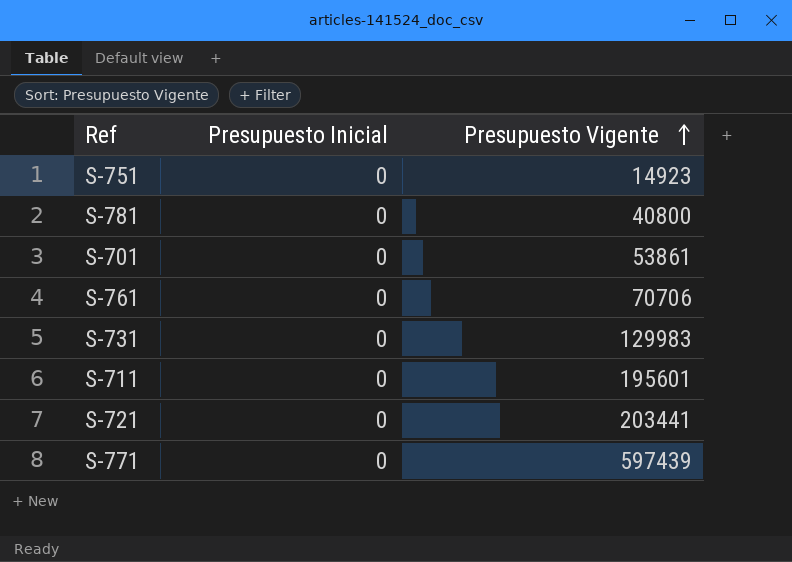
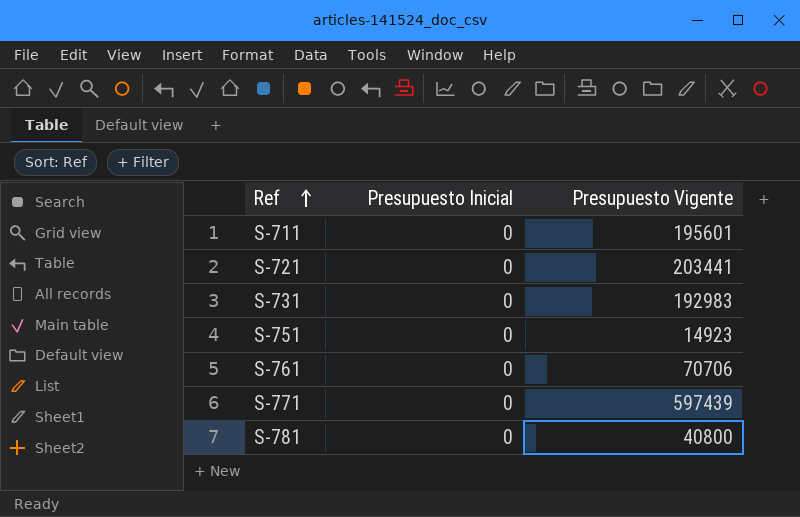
row order: Presupuesto Vigente ascending -> Ref ascending
row S-701: 0 | 53861 -> none
S-731 | Presupuesto Vigente: 129983 -> 192983

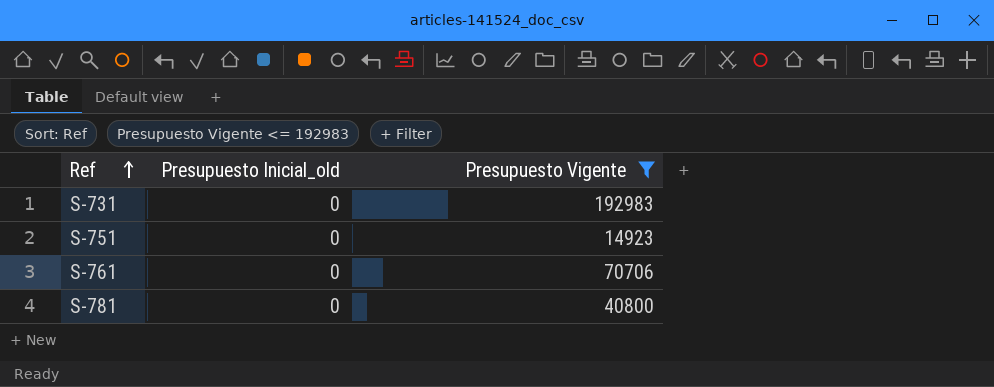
filter: none -> Presupuesto Vigente <= 192983
column name: Presupuesto Inicial -> Presupuesto Inicial_old

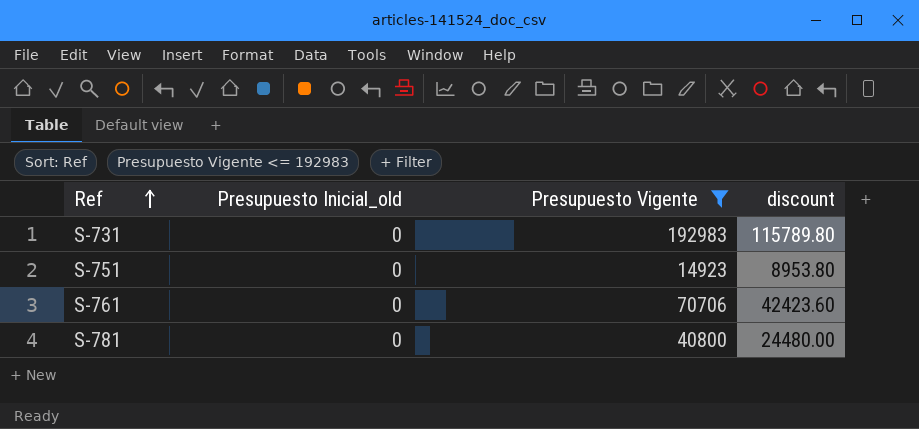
column discount | formula: none -> [Presupuesto Vigente] * 0.6

